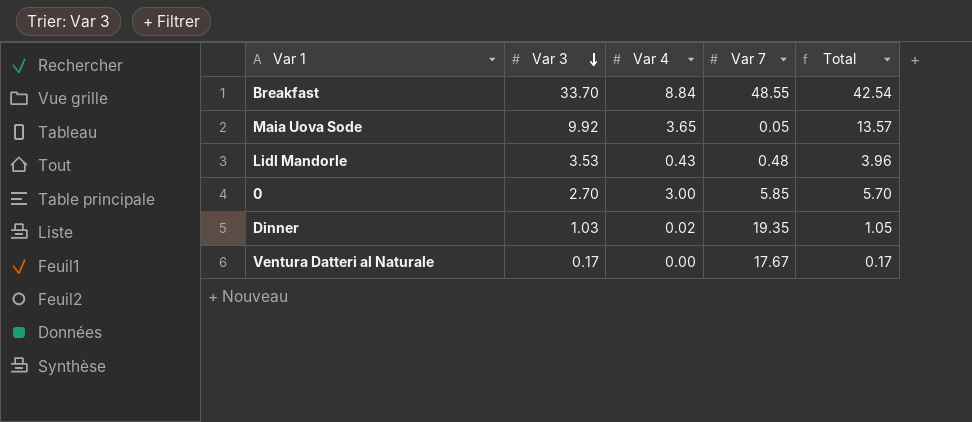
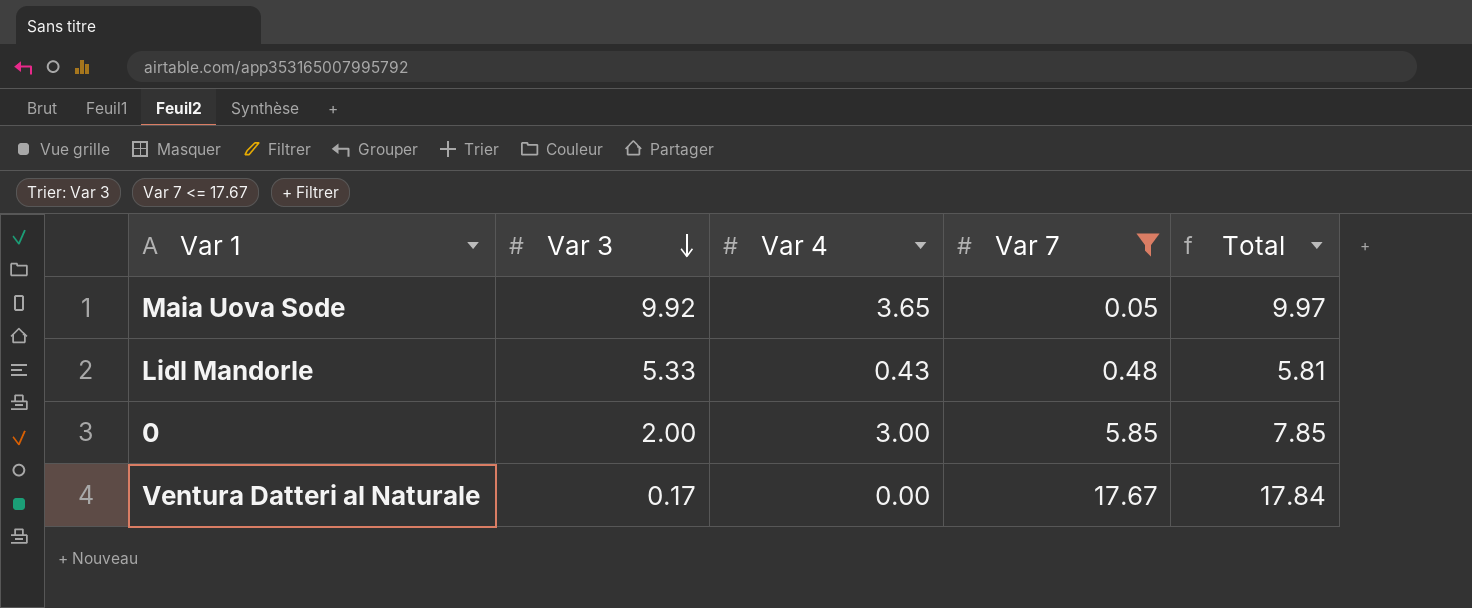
filter: none -> Var 7 <= 17.67
column Total | formula: [Var 3] + [Var 4] -> [Var 3] + [Var 7]
Lidl Mandorle | Var 3: 3.53 -> 5.33
0 | Var 3: 2.70 -> 2.00

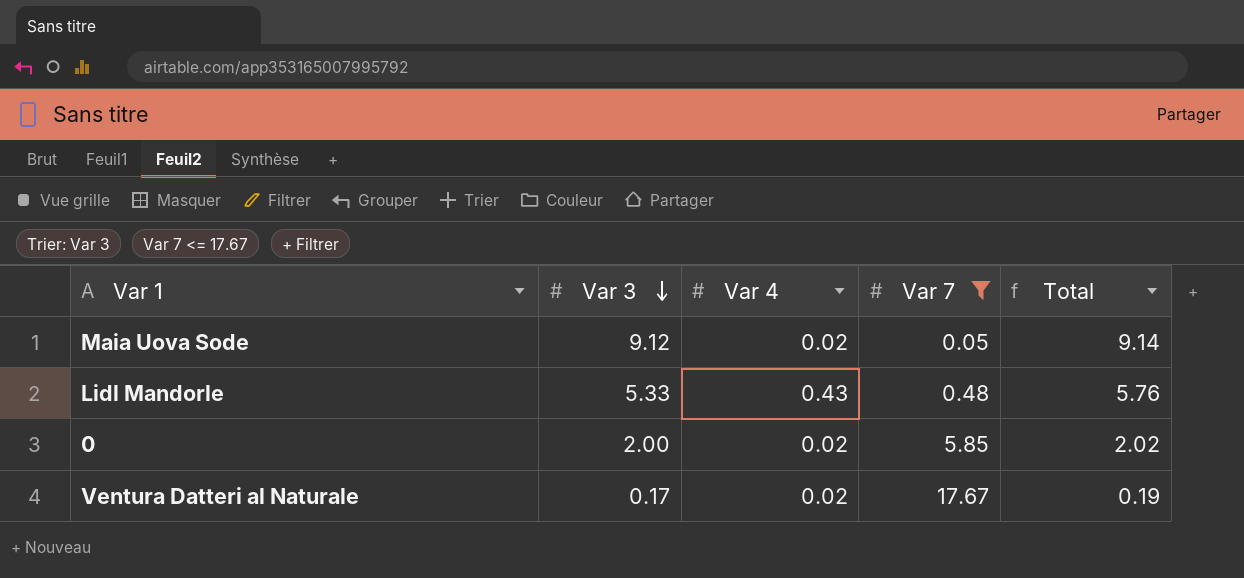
column Total | formula: [Var 3] + [Var 7] -> [Var 3] + [Var 4]
Maia Uova Sode | Var 3: 9.92 -> 9.12
Maia Uova Sode | Var 4: 3.65 -> 0.02
0 | Var 4: 3.00 -> 0.02
Ventura Datteri al Naturale | Var 4: 0.00 -> 0.02

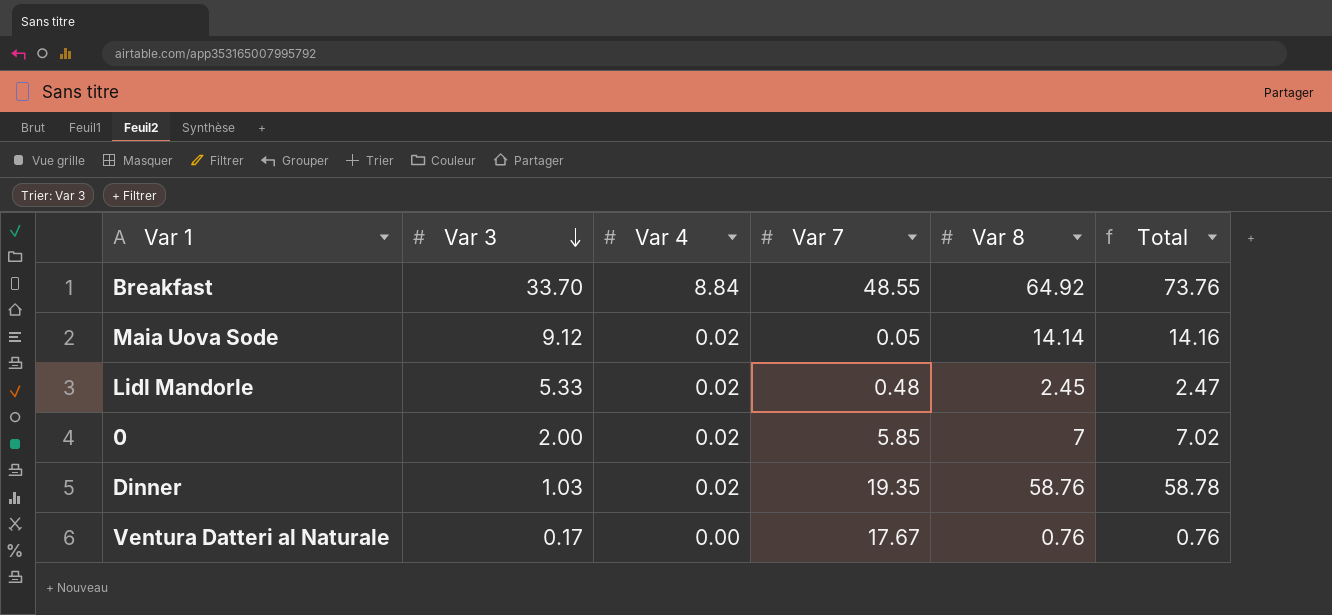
filter: Var 7 <= 17.67 -> none
column Var 8 | position: none -> 5
column Total | formula: [Var 3] + [Var 4] -> [Var 4] + [Var 8]
Lidl Mandorle | Var 4: 0.43 -> 0.02
Ventura Datteri al Naturale | Var 4: 0.02 -> 0.00

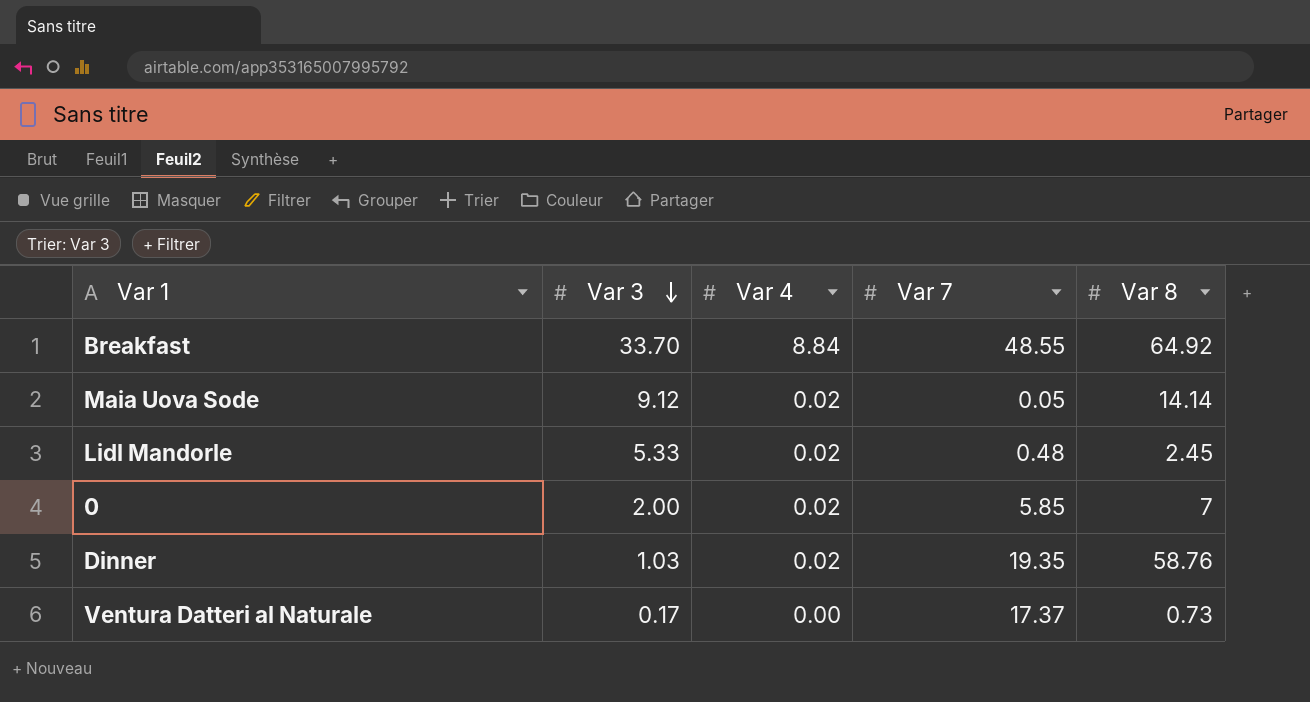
column Total | formula: [Var 4] + [Var 8] -> none
Ventura Datteri al Naturale | Var 7: 17.67 -> 17.37
Ventura Datteri al Naturale | Var 8: 0.76 -> 0.73

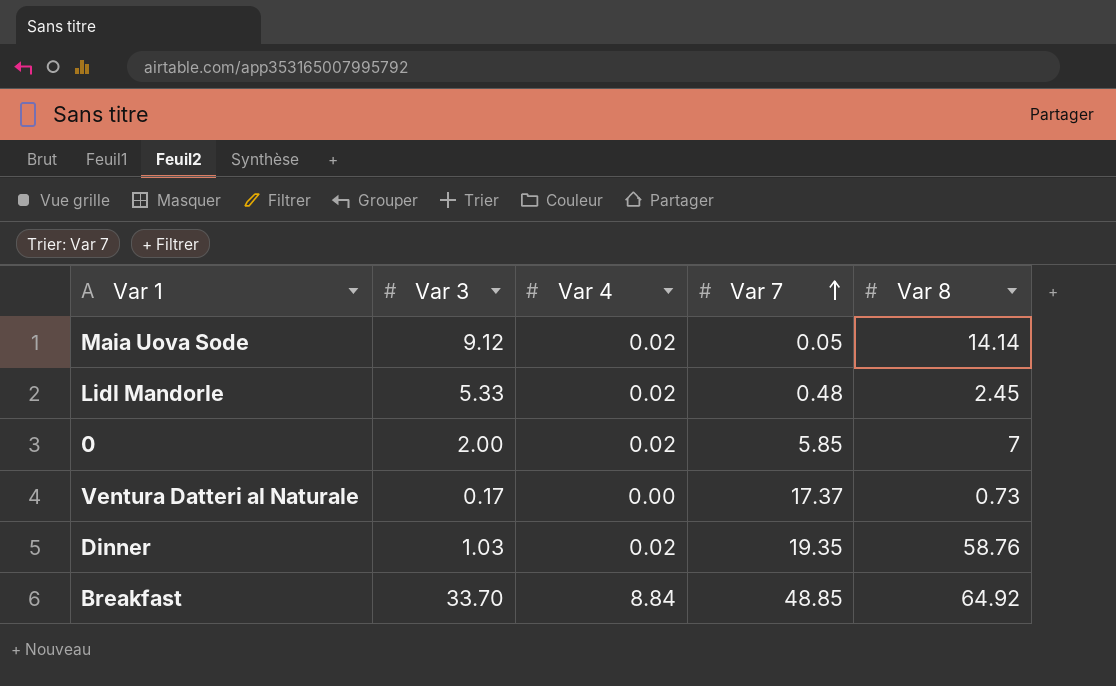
row order: Var 3 descending -> Var 7 ascending
Breakfast | Var 7: 48.55 -> 48.85

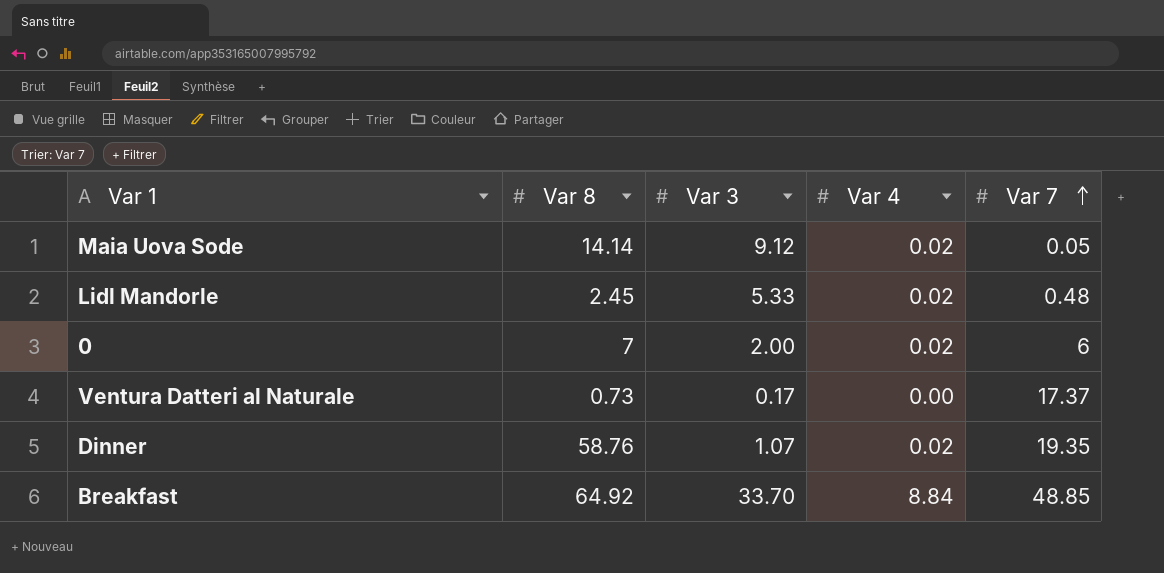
column Var 8 | position: 5 -> 2
0 | Var 7: 5.85 -> 6
Dinner | Var 3: 1.03 -> 1.07

